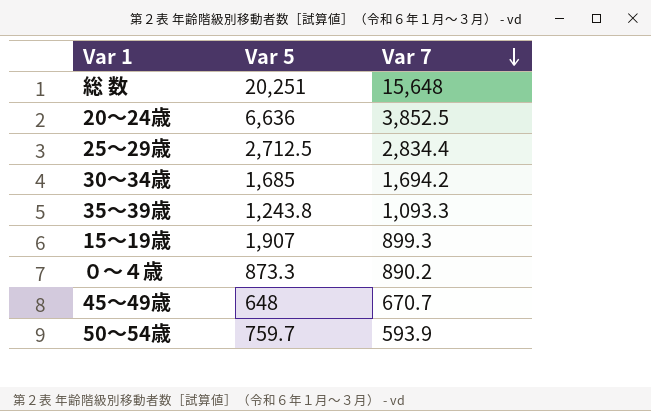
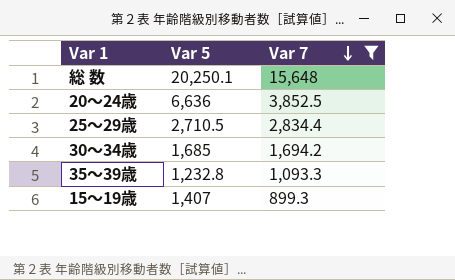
filter: none -> Var 7 >= 899.3
総 数 | Var 5: 20,251 -> 20,250.1
25～29歳 | Var 5: 2,712.5 -> 2,710.5
35～39歳 | Var 5: 1,243.8 -> 1,232.8
15～19歳 | Var 5: 1,907 -> 1,407

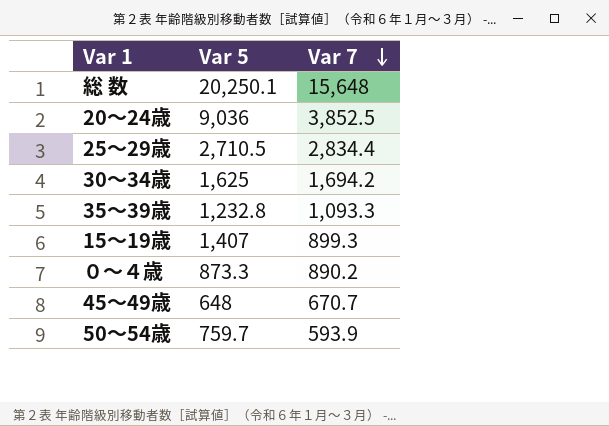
filter: Var 7 >= 899.3 -> none
20～24歳 | Var 5: 6,636 -> 9,036
30～34歳 | Var 5: 1,685 -> 1,625

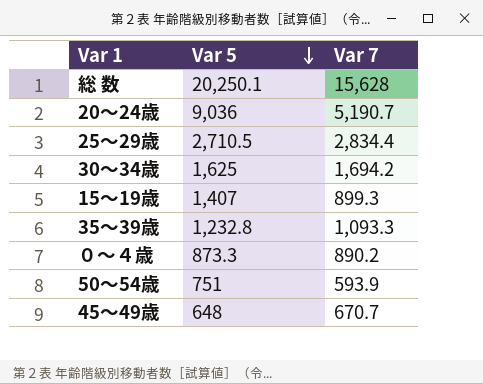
row order: Var 7 descending -> Var 5 descending
総 数 | Var 7: 15,648 -> 15,628
20～24歳 | Var 7: 3,852.5 -> 5,190.7
50～54歳 | Var 5: 759.7 -> 751

